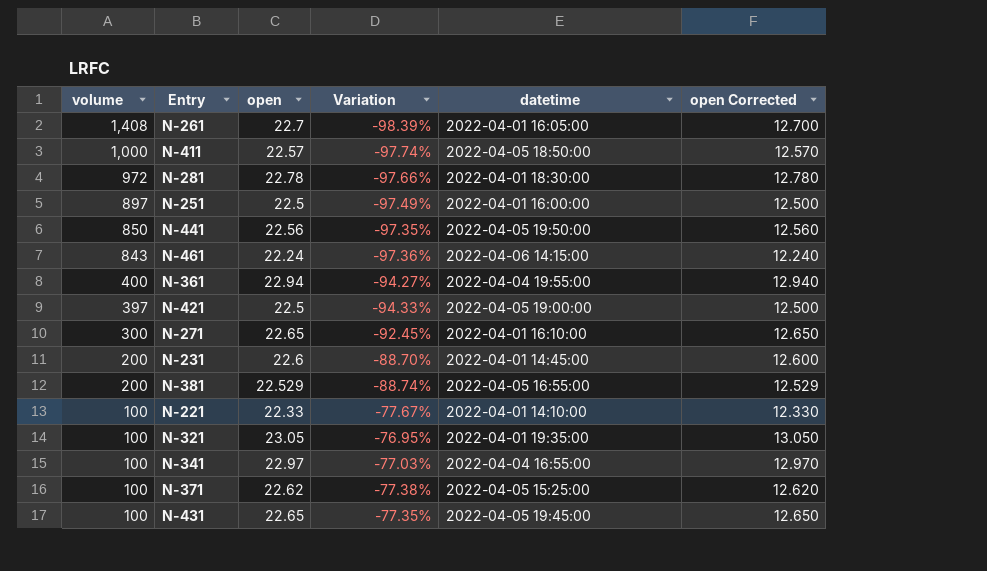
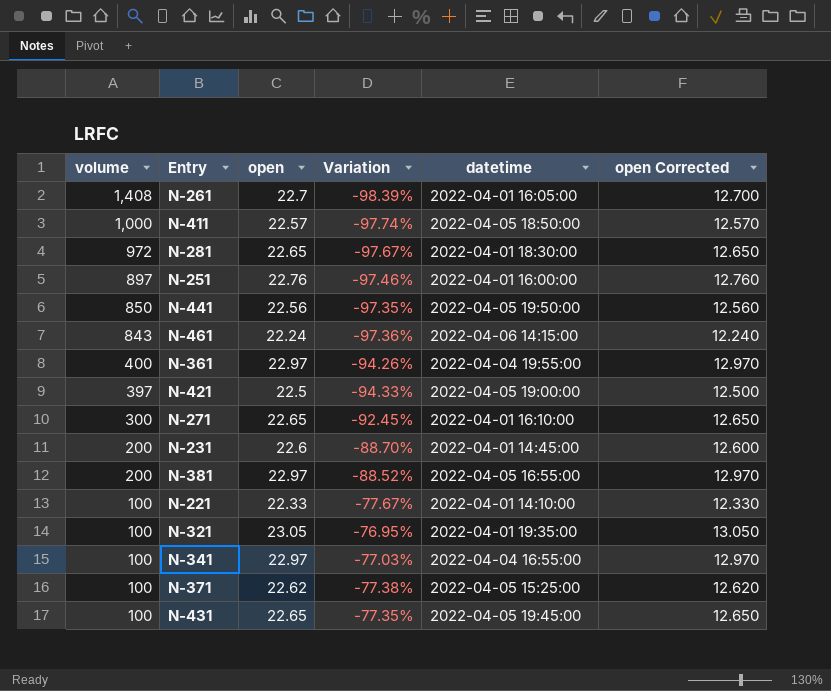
N-281 | open: 22.78 -> 22.65
N-281 | Variation: -97.66% -> -97.67%
N-281 | open Corrected: 12.780 -> 12.650
N-251 | open: 22.5 -> 22.76
N-251 | Variation: -97.49% -> -97.46%
N-251 | open Corrected: 12.500 -> 12.760
N-361 | open: 22.94 -> 22.97
N-361 | Variation: -94.27% -> -94.26%
N-361 | open Corrected: 12.940 -> 12.970
N-381 | open: 22.529 -> 22.97
N-381 | Variation: -88.74% -> -88.52%
N-381 | open Corrected: 12.529 -> 12.970

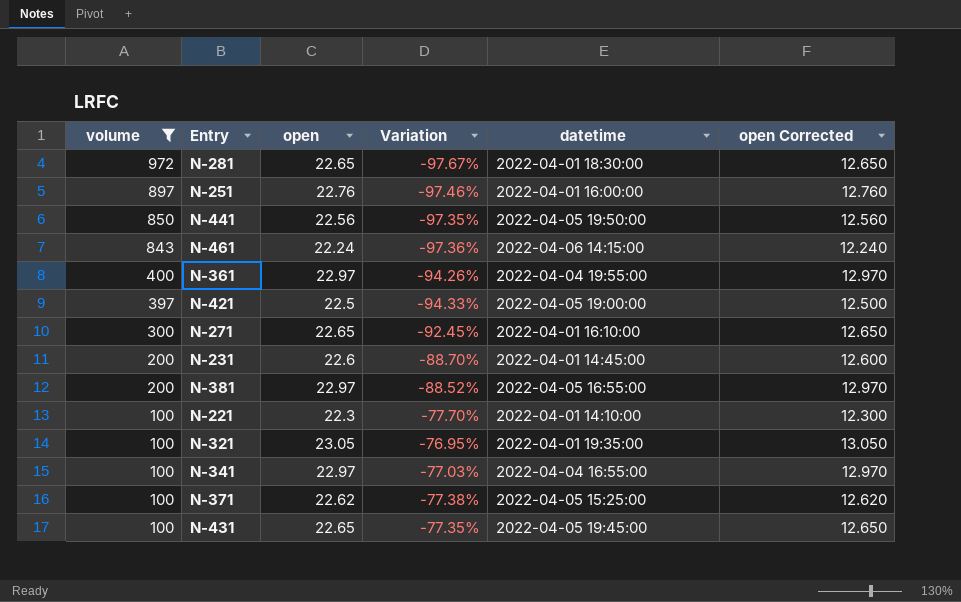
filter: none -> volume <= 972
N-221 | open: 22.33 -> 22.3
N-221 | Variation: -77.67% -> -77.70%
N-221 | open Corrected: 12.330 -> 12.300

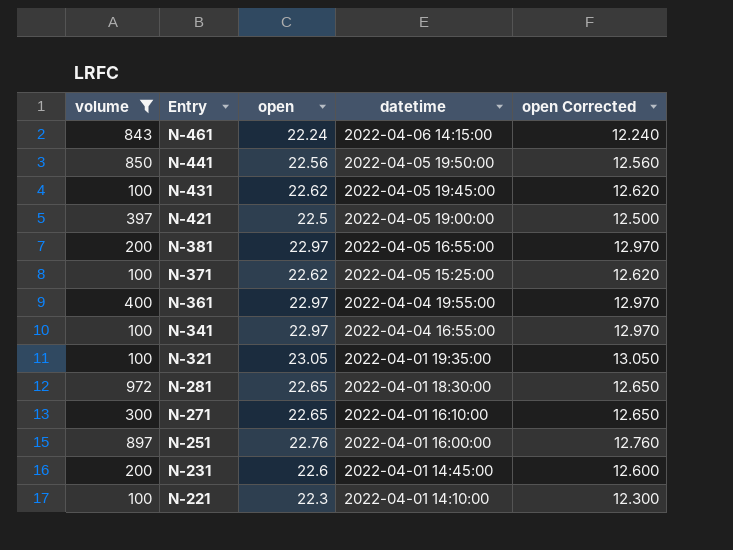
row order: volume descending -> Entry descending
column Variation | formula: ([open] - [volume]) / [volume] -> none
N-431 | open: 22.65 -> 22.62
N-431 | open Corrected: 12.650 -> 12.620

